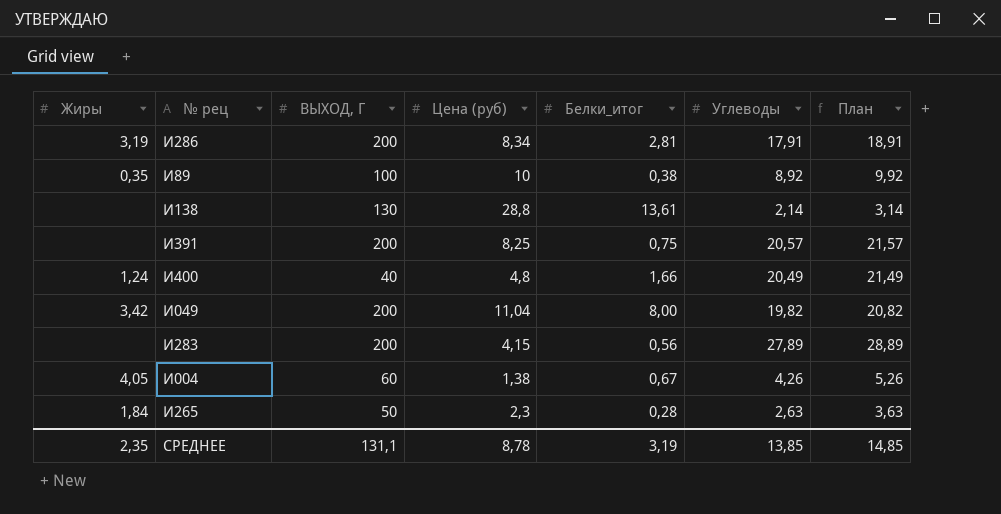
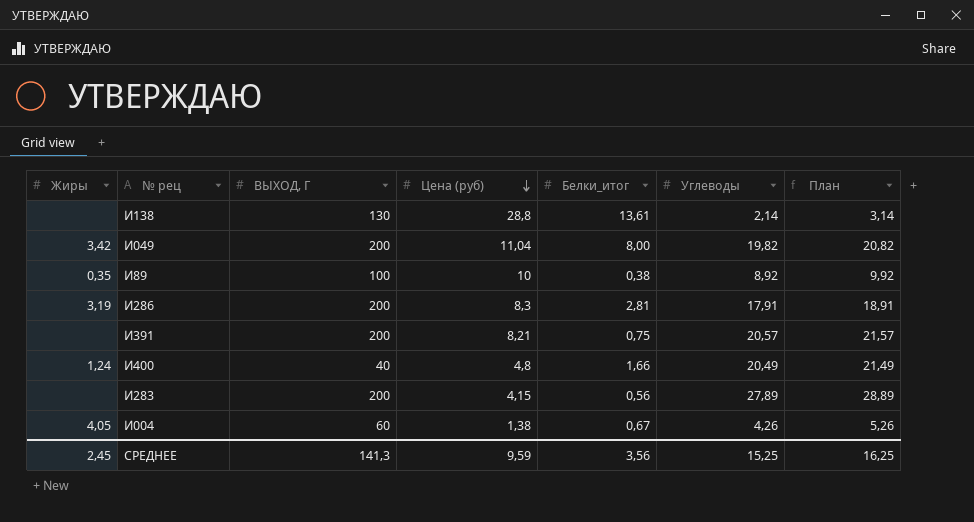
row order: none -> Цена (руб) descending
row И265: 1,84 | 50 | 2,3 | 0,28 | 2,63 | 3,63 -> none
И286 | Цена (руб): 8,34 -> 8,3
И391 | Цена (руб): 8,25 -> 8,21
СРЕДНЕЕ | Жиры: 2,35 -> 2,45
СРЕДНЕЕ | ВЫХОД, Г: 131,1 -> 141,3
СРЕДНЕЕ | Цена (руб): 8,78 -> 9,59
СРЕДНЕЕ | Белки_итог: 3,19 -> 3,56
СРЕДНЕЕ | Углеводы: 13,85 -> 15,25
СРЕДНЕЕ | План: 14,85 -> 16,25

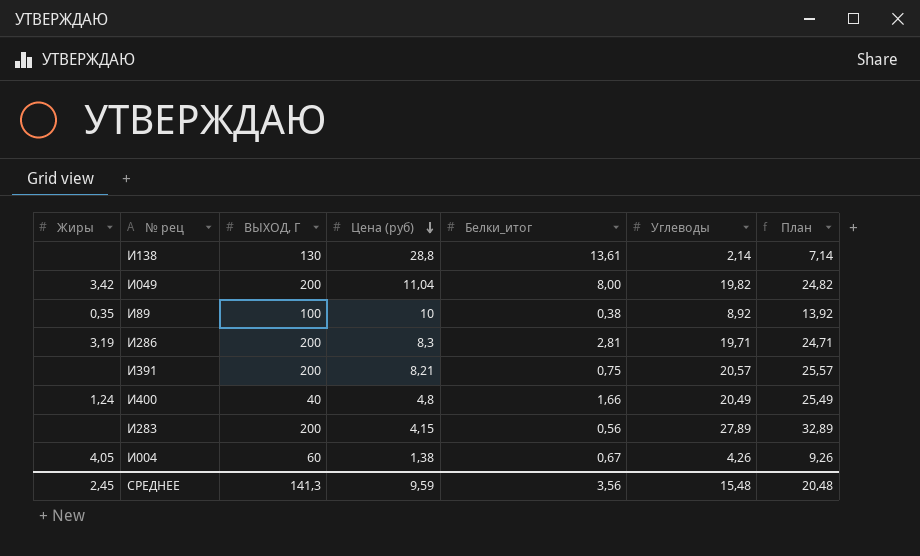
column План | formula: [Углеводы] + 1 -> [Углеводы] + 5
И286 | Углеводы: 17,91 -> 19,71
СРЕДНЕЕ | Углеводы: 15,25 -> 15,48
СРЕДНЕЕ | План: 16,25 -> 20,48

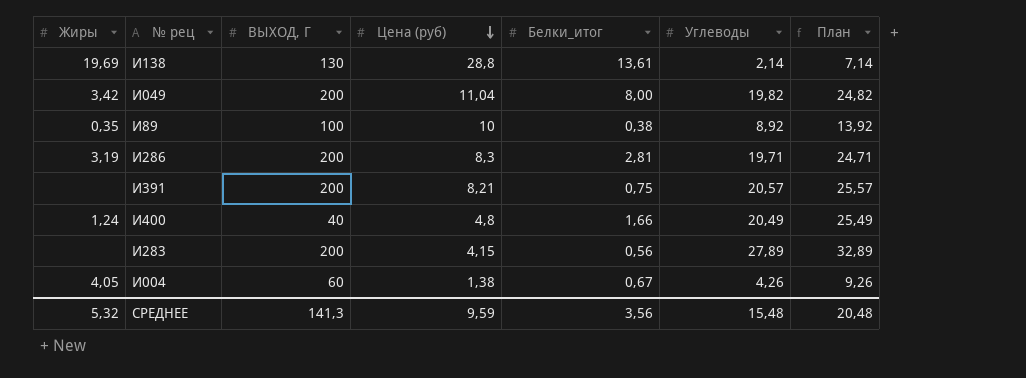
И138 | Жиры: none -> 19,69
СРЕДНЕЕ | Жиры: 2,45 -> 5,32

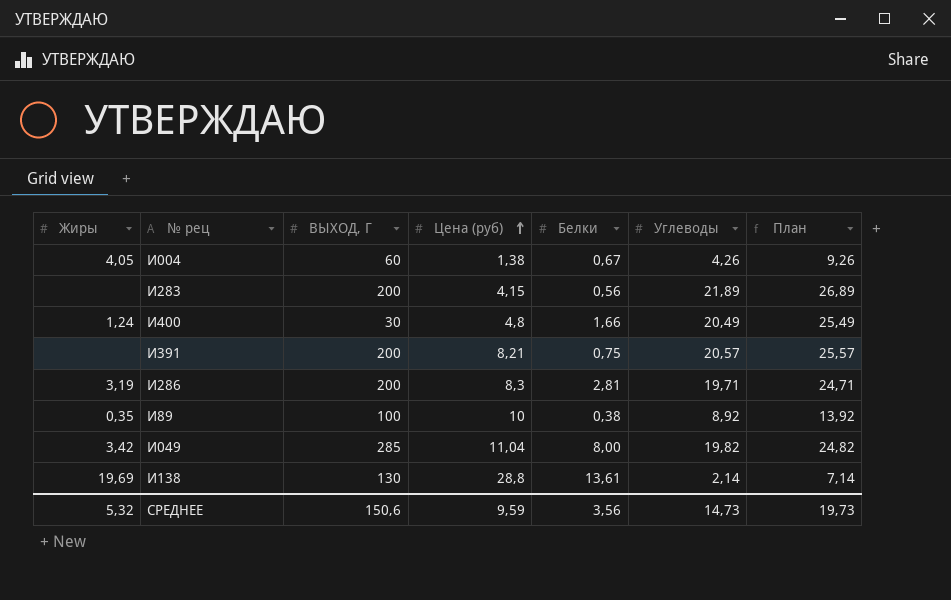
row order: Цена (руб) descending -> Цена (руб) ascending
column name: Белки_итог -> Белки
И283 | Углеводы: 27,89 -> 21,89
И283 | План: 32,89 -> 26,89
И400 | ВЫХОД, Г: 40 -> 30
И049 | ВЫХОД, Г: 200 -> 285
СРЕДНЕЕ | ВЫХОД, Г: 141,3 -> 150,6
СРЕДНЕЕ | Углеводы: 15,48 -> 14,73
СРЕДНЕЕ | План: 20,48 -> 19,73

